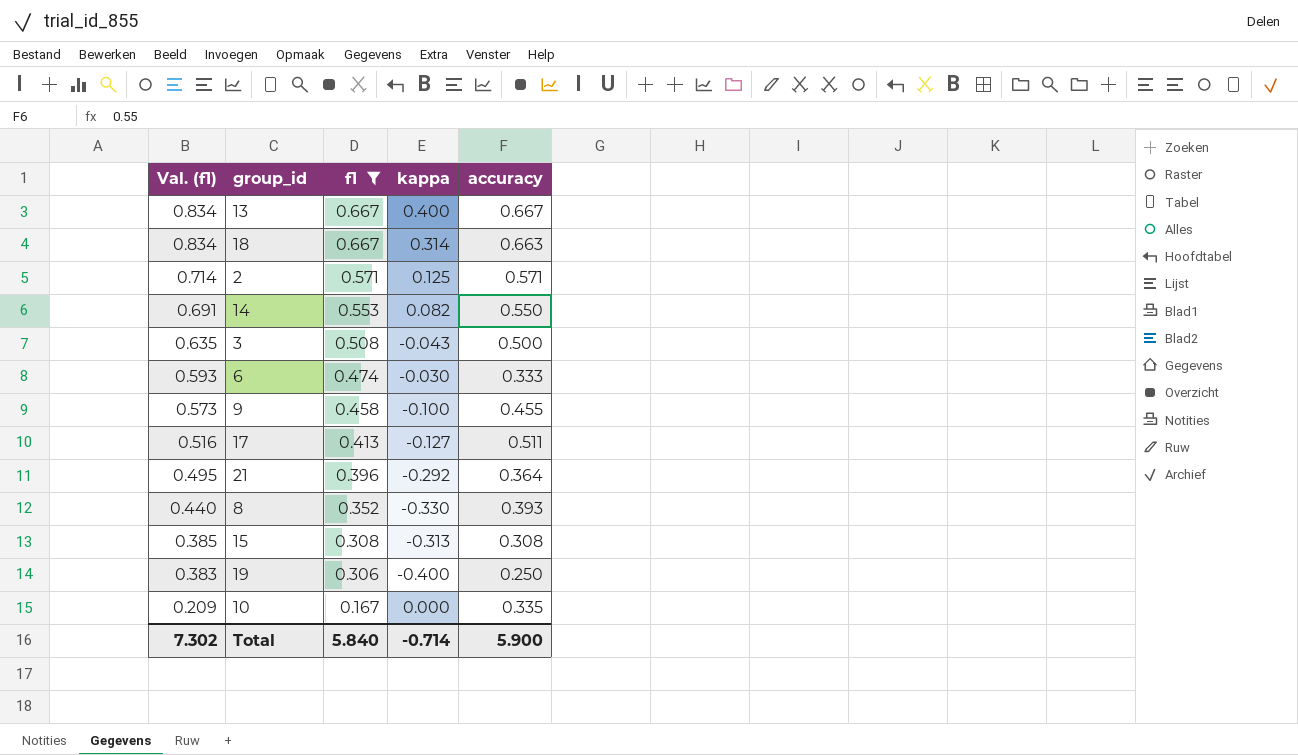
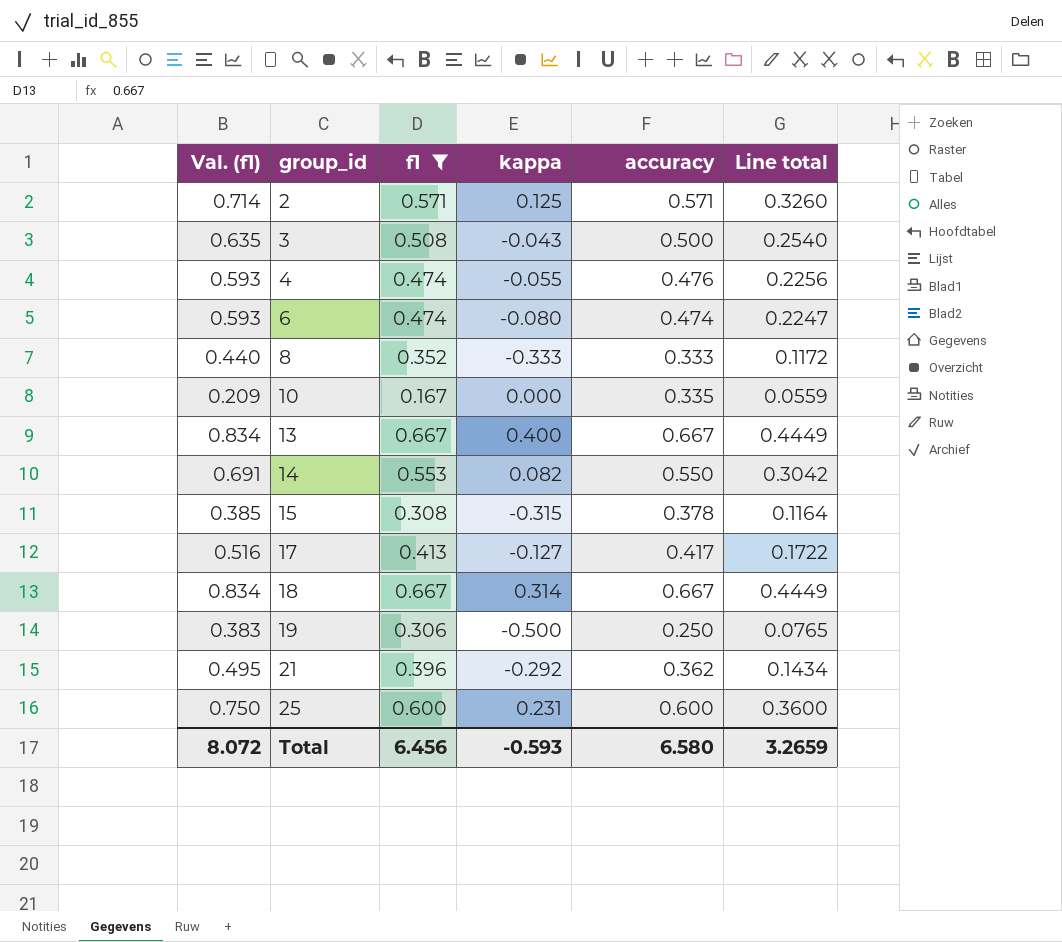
row order: Val. (f1) descending -> group_id ascending
column Line total | formula: none -> [f1] * [accuracy]
row 9: 0.573 | 0.458 | -0.100 | 0.455 -> none
row 4: none -> 0.593 | 0.474 | -0.055 | 0.476 | 0.2256
6 | kappa: -0.030 -> -0.080
6 | accuracy: 0.333 -> 0.474
8 | kappa: -0.330 -> -0.333
8 | accuracy: 0.393 -> 0.333
15 | kappa: -0.313 -> -0.315
15 | accuracy: 0.308 -> 0.378
17 | accuracy: 0.511 -> 0.417
18 | accuracy: 0.663 -> 0.667
19 | kappa: -0.400 -> -0.500
21 | accuracy: 0.364 -> 0.362
row 25: none -> 0.750 | 0.600 | 0.231 | 0.600 | 0.3600
Total | Val. (f1): 7.302 -> 8.072
Total | f1: 5.840 -> 6.456
Total | kappa: -0.714 -> -0.593
Total | accuracy: 5.900 -> 6.580

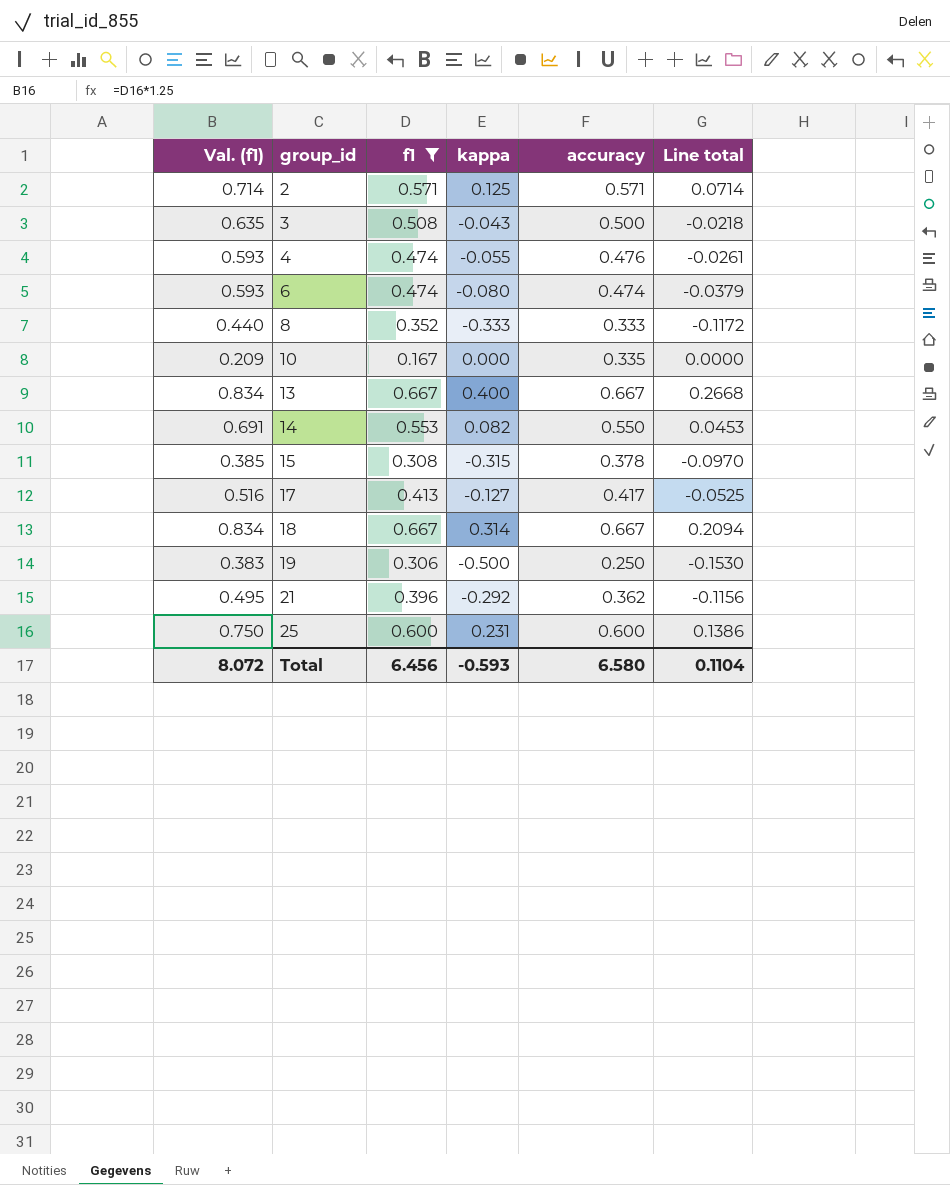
column Line total | formula: [f1] * [accuracy] -> [f1] * [kappa]
Total | Line total: 3.2659 -> 0.1104

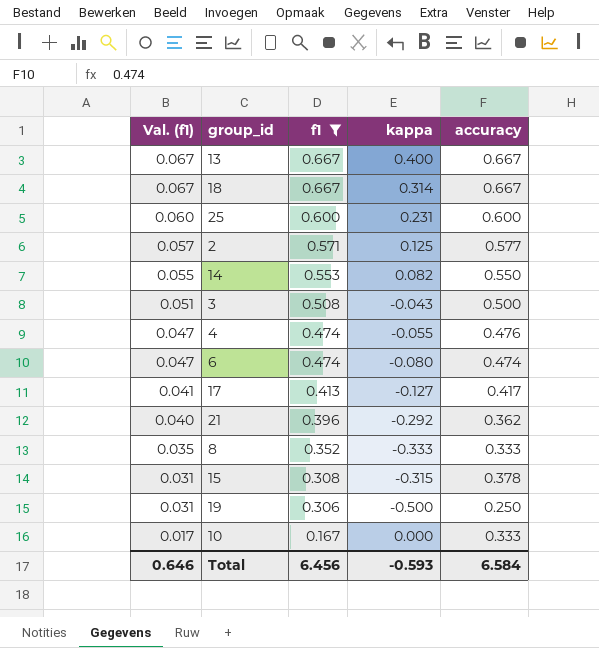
row order: group_id ascending -> Val. (f1) descending
column Line total | formula: [f1] * [kappa] -> none
column Val. (f1) | formula: [f1] * 1.25 -> [f1] * 0.1
2 | accuracy: 0.571 -> 0.577
10 | accuracy: 0.335 -> 0.333
Total | Val. (f1): 8.072 -> 0.646
Total | accuracy: 6.580 -> 6.584

